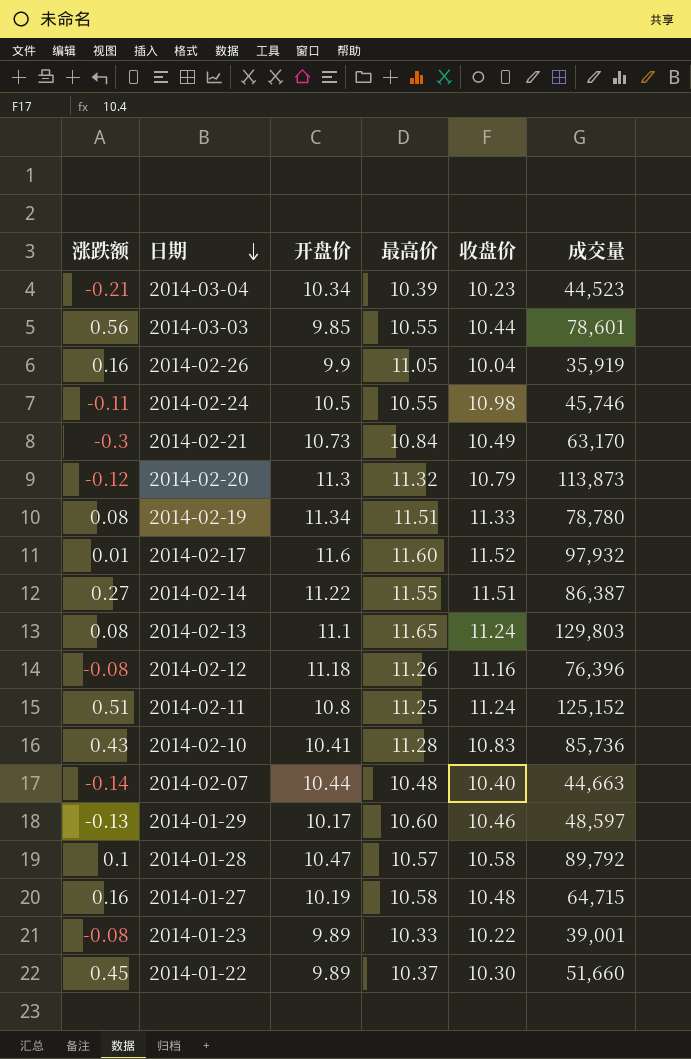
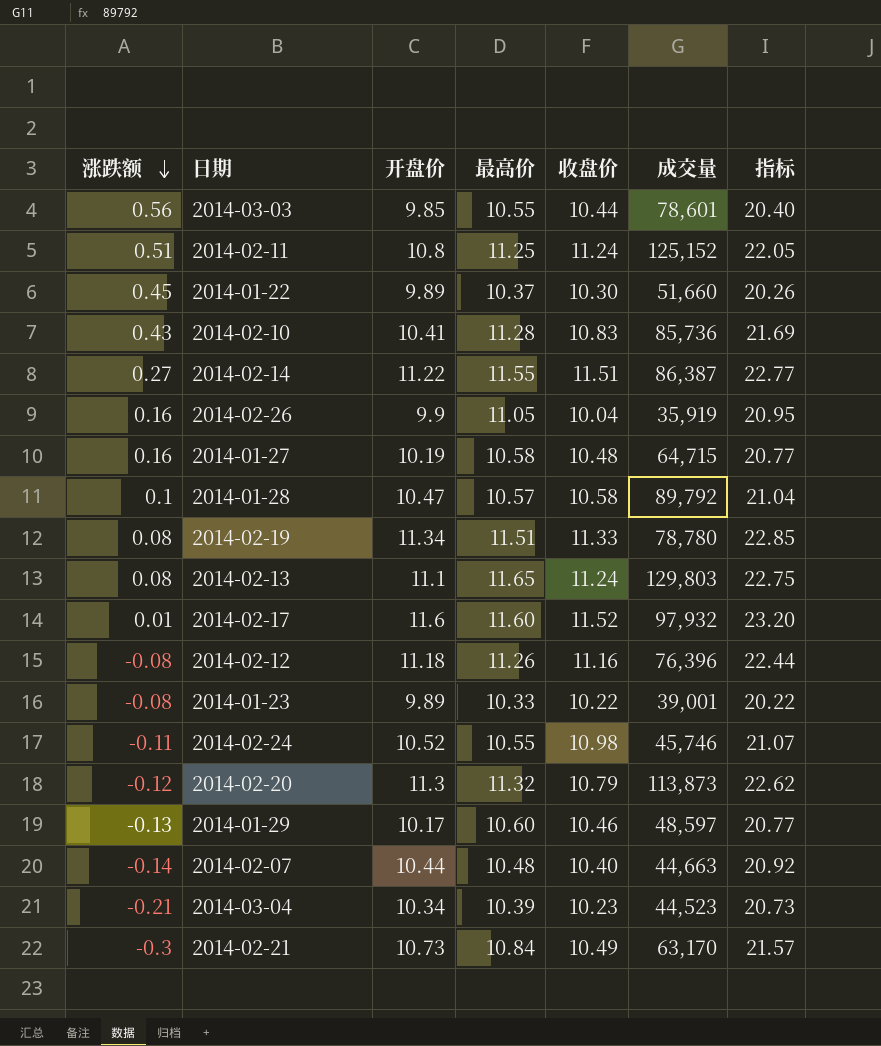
row order: 日期 descending -> 涨跌额 descending
column 指标 | formula: none -> [开盘价] + [最高价]
2014-02-24 | 开盘价: 10.5 -> 10.52

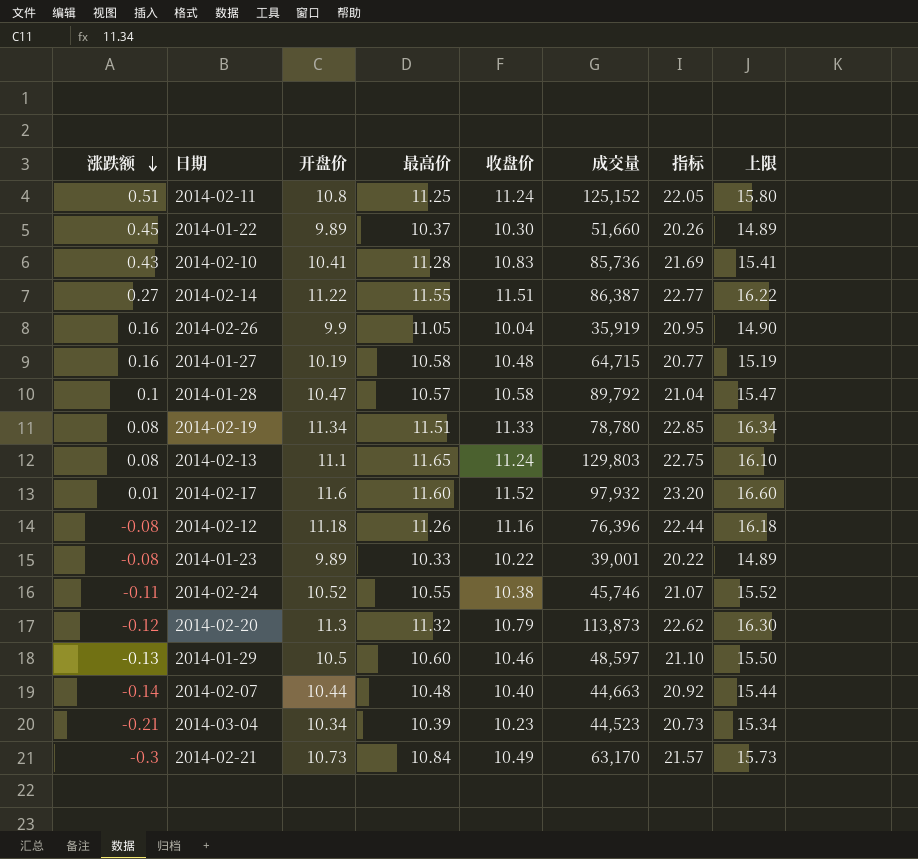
column 上限 | formula: none -> [开盘价] + 5
row 2014-03-03: 0.56 | 9.85 | 10.55 | 10.44 | 78,601 | 20.40 -> none
2014-02-24 | 收盘价: 10.98 -> 10.38
2014-01-29 | 开盘价: 10.17 -> 10.5
2014-01-29 | 指标: 20.77 -> 21.10

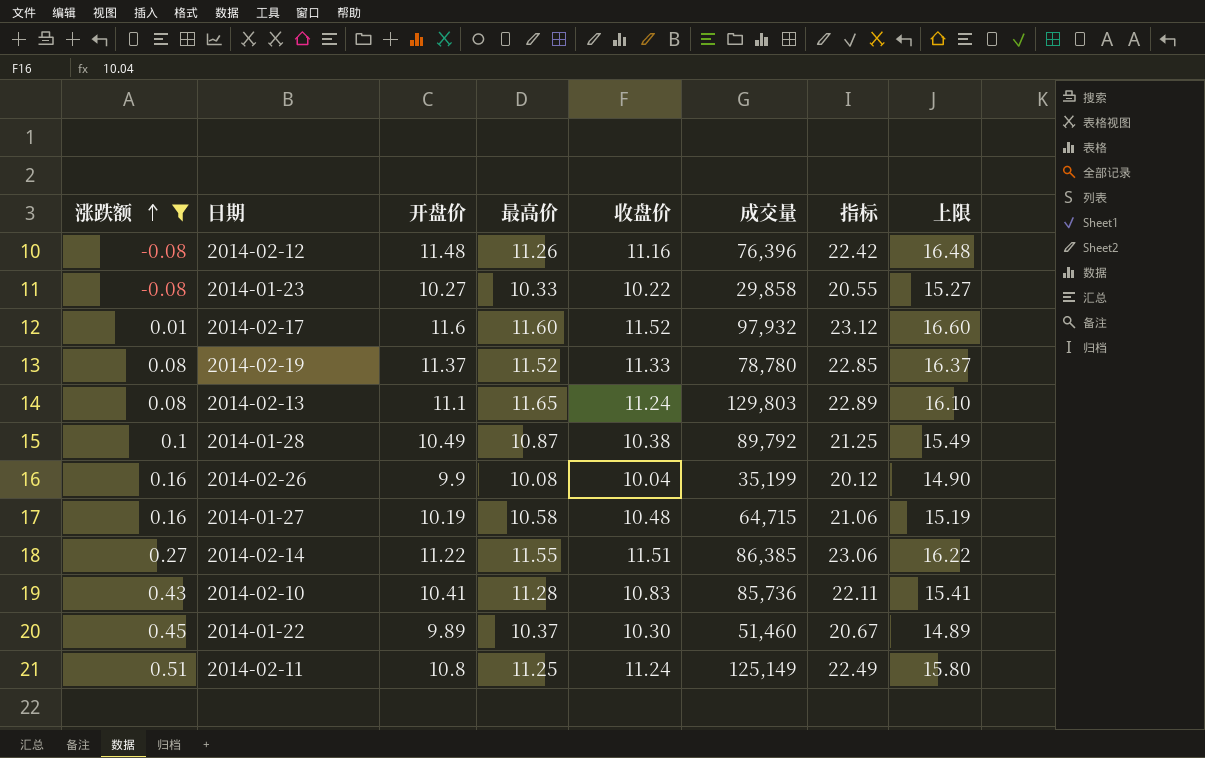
filter: none -> 涨跌额 >= -0.08
row order: 涨跌额 descending -> 涨跌额 ascending
column 指标 | formula: [开盘价] + [最高价] -> [最高价] + [收盘价]
2014-02-12 | 开盘价: 11.18 -> 11.48
2014-02-12 | 上限: 16.18 -> 16.48
2014-01-23 | 开盘价: 9.89 -> 10.27
2014-01-23 | 成交量: 39,001 -> 29,858
2014-01-23 | 上限: 14.89 -> 15.27
2014-02-19 | 开盘价: 11.34 -> 11.37
2014-02-19 | 最高价: 11.51 -> 11.52
2014-02-19 | 上限: 16.34 -> 16.37
2014-01-28 | 开盘价: 10.47 -> 10.49
2014-01-28 | 最高价: 10.57 -> 10.87
2014-01-28 | 收盘价: 10.58 -> 10.38
2014-01-28 | 上限: 15.47 -> 15.49
2014-02-26 | 最高价: 11.05 -> 10.08
2014-02-26 | 成交量: 35,919 -> 35,199
2014-02-14 | 成交量: 86,387 -> 86,385
2014-01-22 | 成交量: 51,660 -> 51,460
2014-02-11 | 成交量: 125,152 -> 125,149

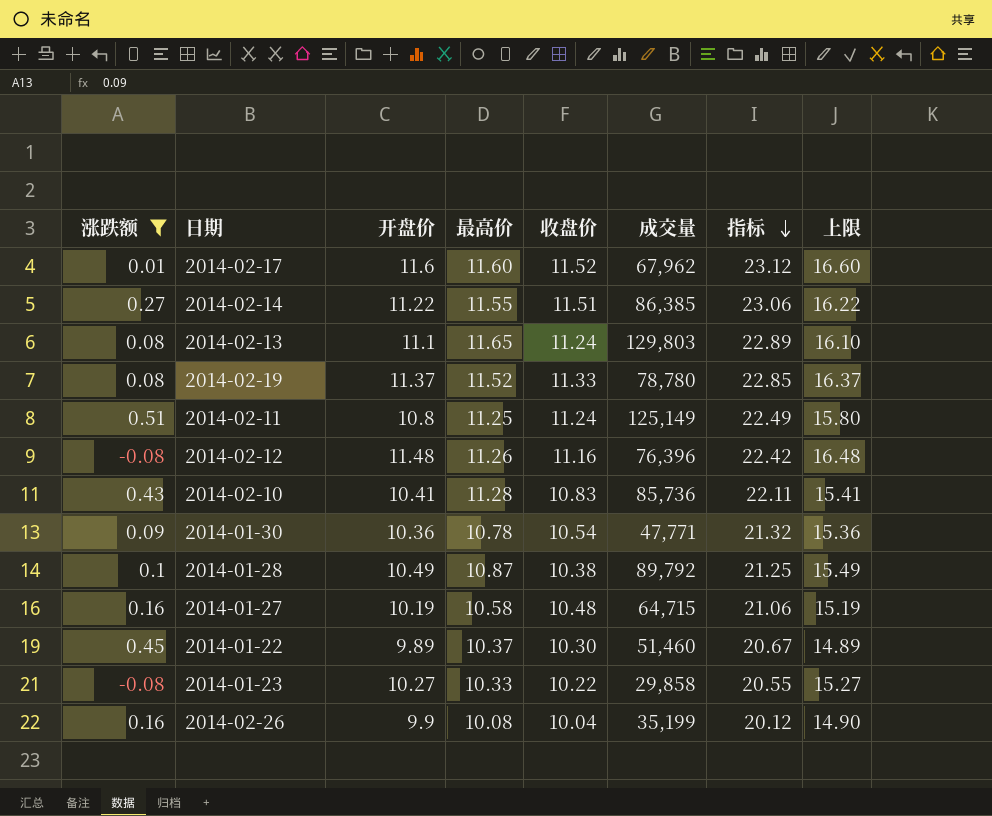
row order: 涨跌额 ascending -> 指标 descending
2014-02-17 | 成交量: 97,932 -> 67,962
row 2014-01-30: none -> 0.09 | 10.36 | 10.78 | 10.54 | 47,771 | 21.32 | 15.36

